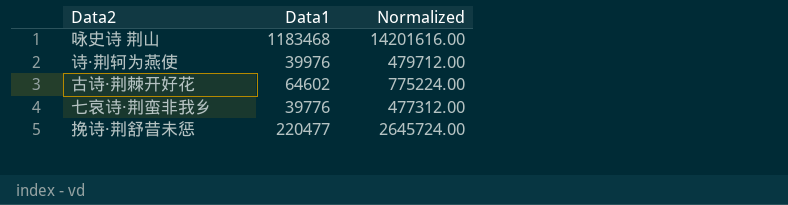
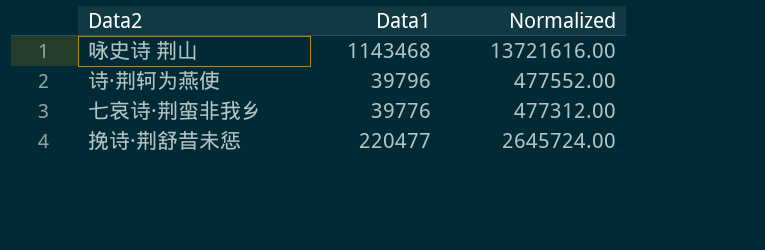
row 古诗·荆棘开好花: 64602 | 775224.00 -> none
咏史诗 荆山 | Data1: 1183468 -> 1143468
咏史诗 荆山 | Normalized: 14201616.00 -> 13721616.00
诗·荆轲为燕使 | Data1: 39976 -> 39796
诗·荆轲为燕使 | Normalized: 479712.00 -> 477552.00

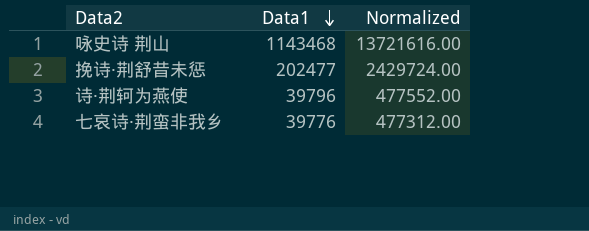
row order: none -> Data1 descending
挽诗·荆舒昔未惩 | Data1: 220477 -> 202477
挽诗·荆舒昔未惩 | Normalized: 2645724.00 -> 2429724.00

